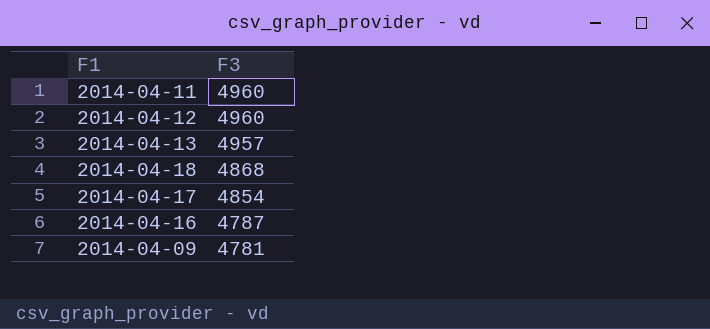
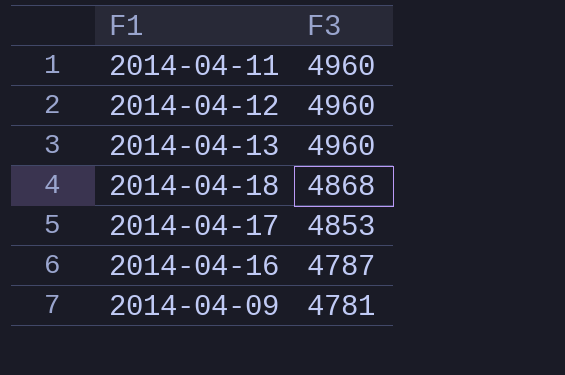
2014-04-13 | F3: 4957 -> 4960
2014-04-17 | F3: 4854 -> 4853

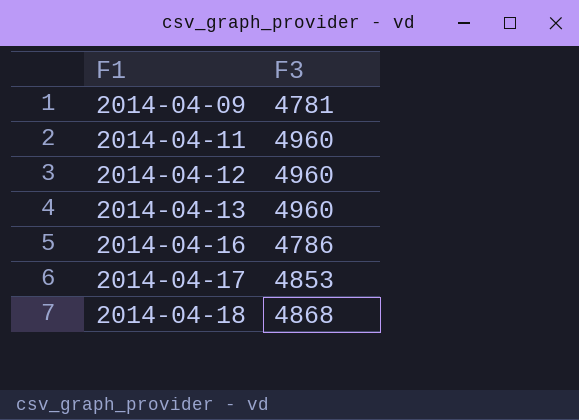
row order: F3 descending -> F1 ascending
2014-04-16 | F3: 4787 -> 4786

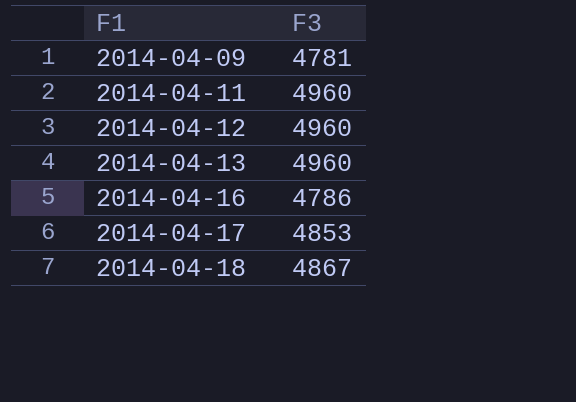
2014-04-18 | F3: 4868 -> 4867

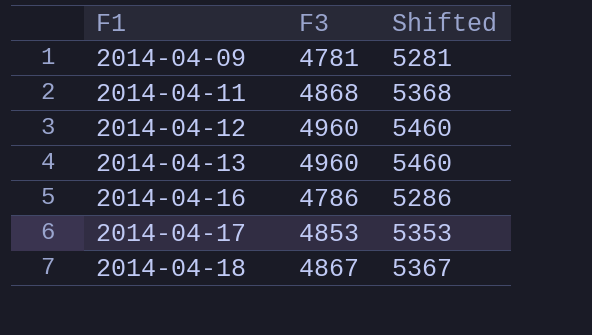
column Shifted | formula: none -> [F3] + 500
2014-04-11 | F3: 4960 -> 4868

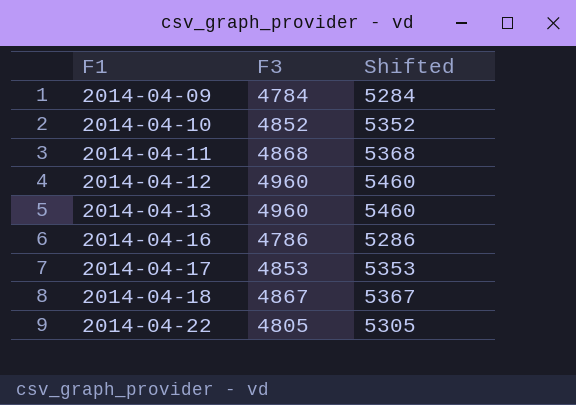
2014-04-09 | F3: 4781 -> 4784
2014-04-09 | Shifted: 5281 -> 5284
row 2014-04-10: none -> 4852 | 5352
row 2014-04-22: none -> 4805 | 5305

